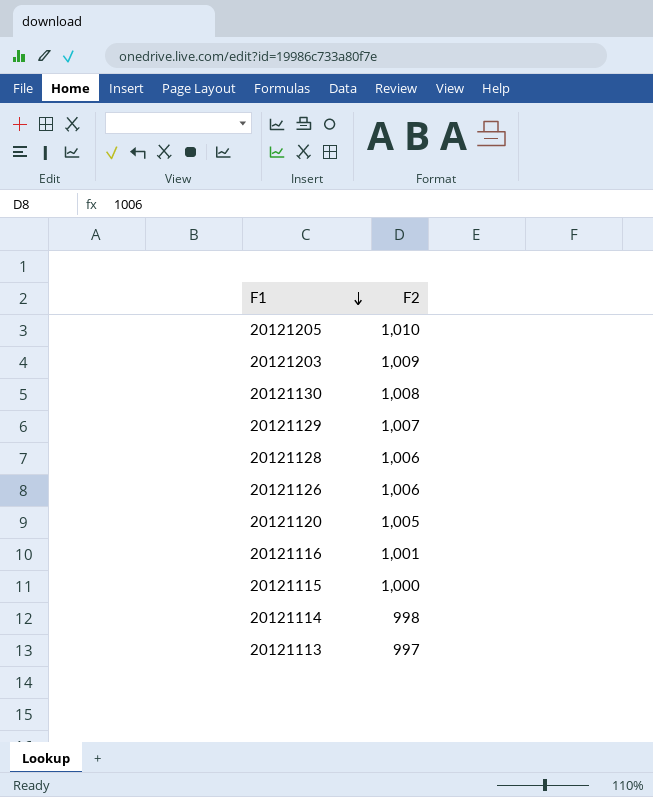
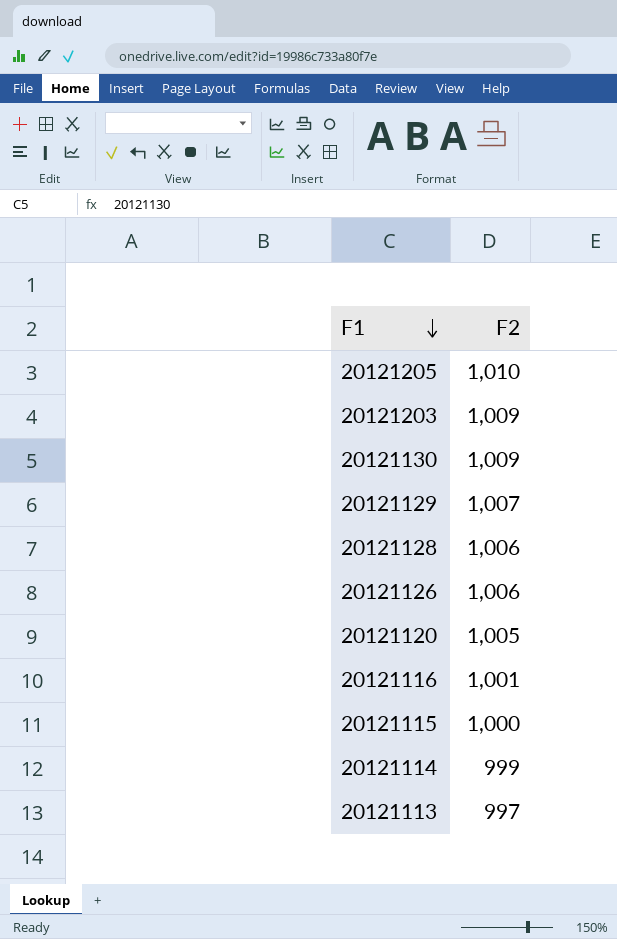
20121130 | F2: 1,008 -> 1,009
20121114 | F2: 998 -> 999

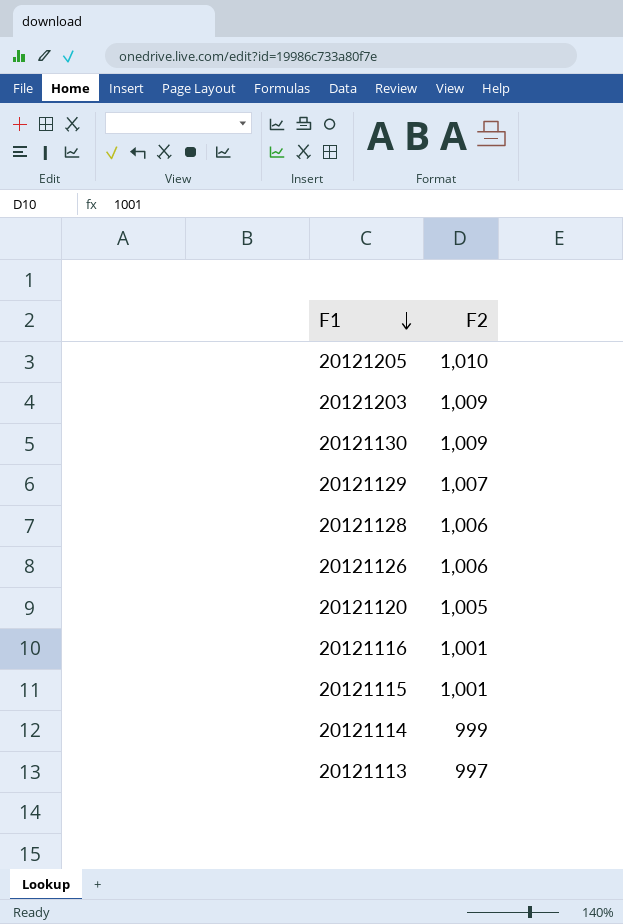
20121115 | F2: 1,000 -> 1,001

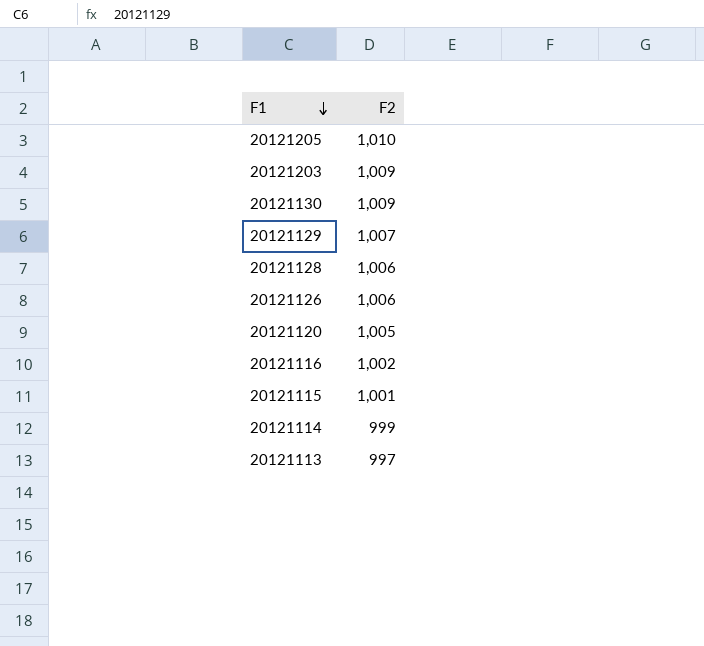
20121116 | F2: 1,001 -> 1,002

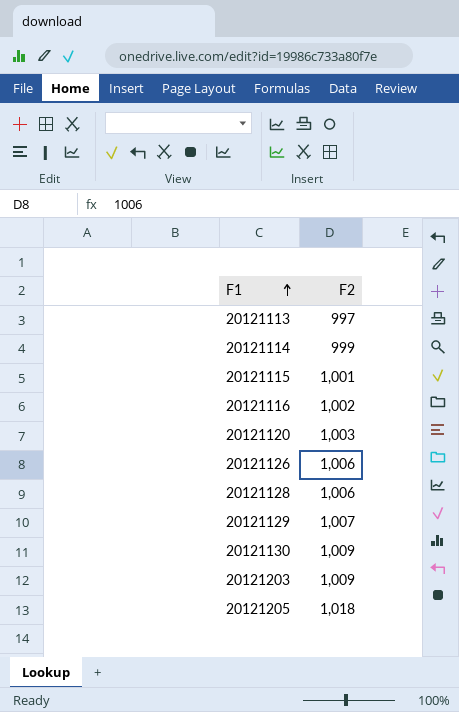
row order: F1 descending -> F1 ascending
20121120 | F2: 1,005 -> 1,003
20121205 | F2: 1,010 -> 1,018

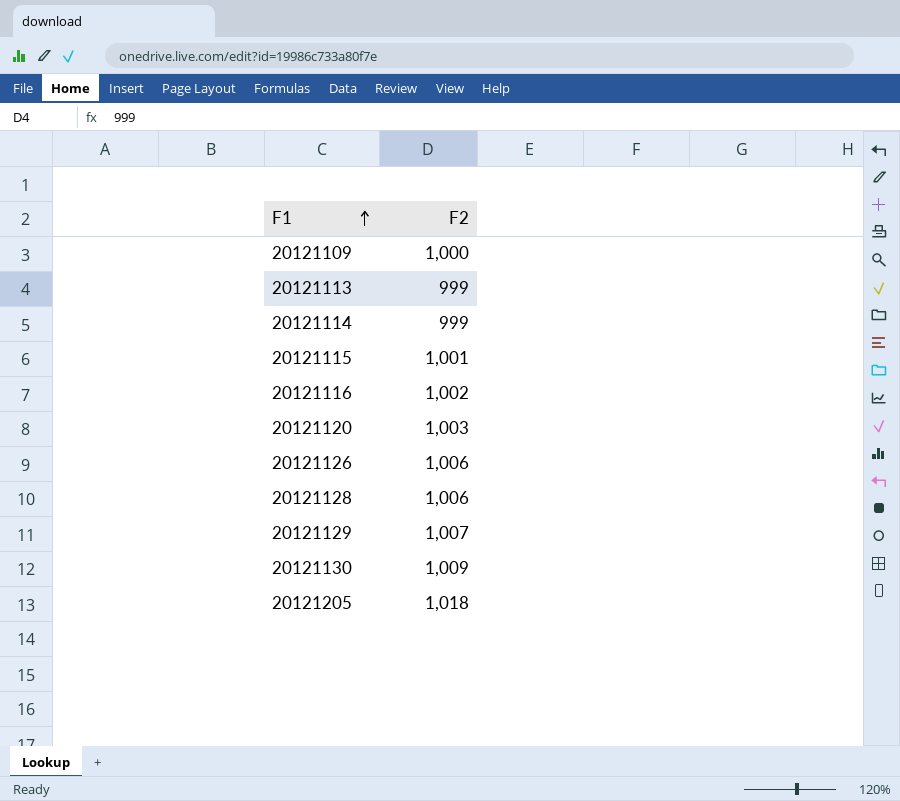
row 20121203: 1,009 -> none
row 20121109: none -> 1,000
20121113 | F2: 997 -> 999

